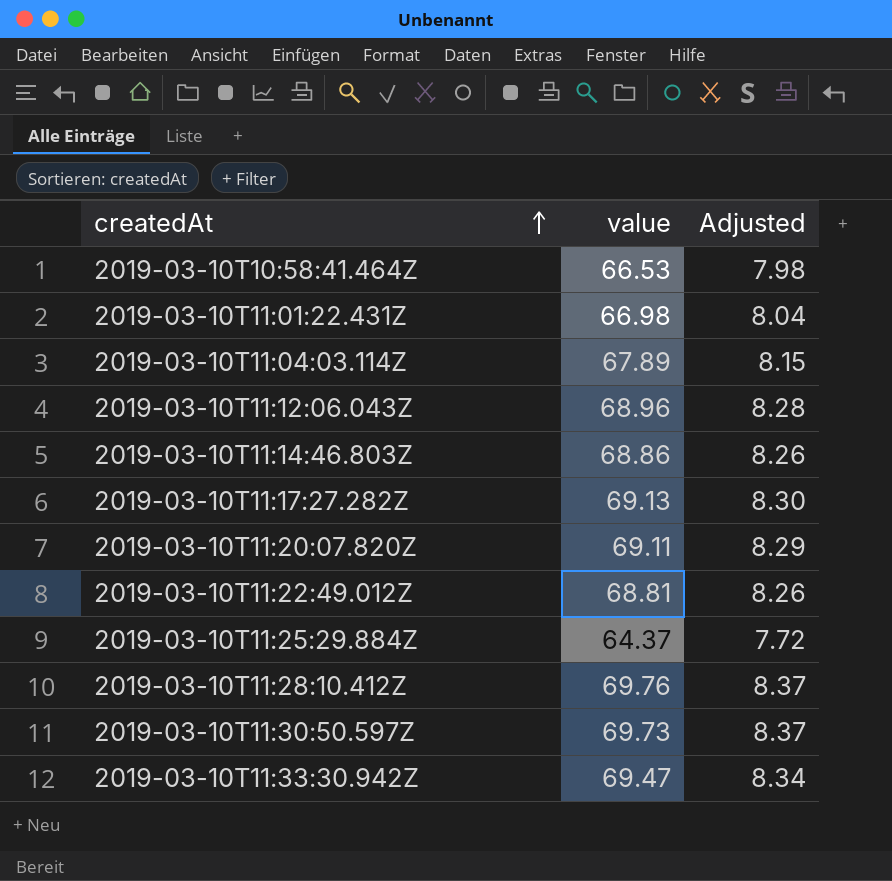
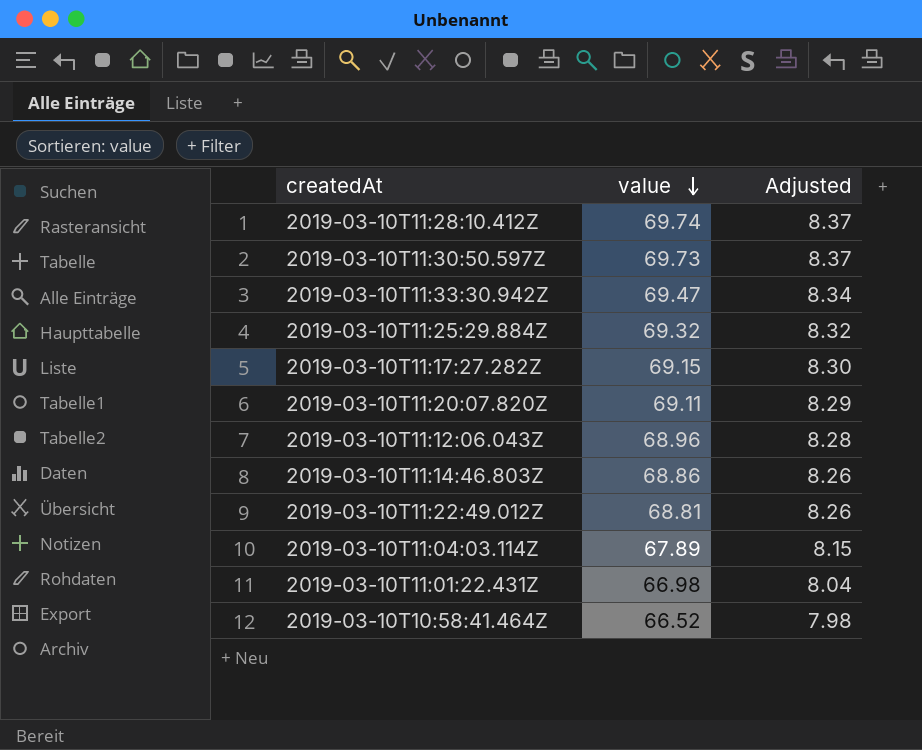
row order: createdAt ascending -> value descending
2019-03-10T11:28:10.412Z | value: 69.76 -> 69.74
2019-03-10T11:25:29.884Z | value: 64.37 -> 69.32
2019-03-10T11:25:29.884Z | Adjusted: 7.72 -> 8.32
2019-03-10T11:17:27.282Z | value: 69.13 -> 69.15
2019-03-10T10:58:41.464Z | value: 66.53 -> 66.52

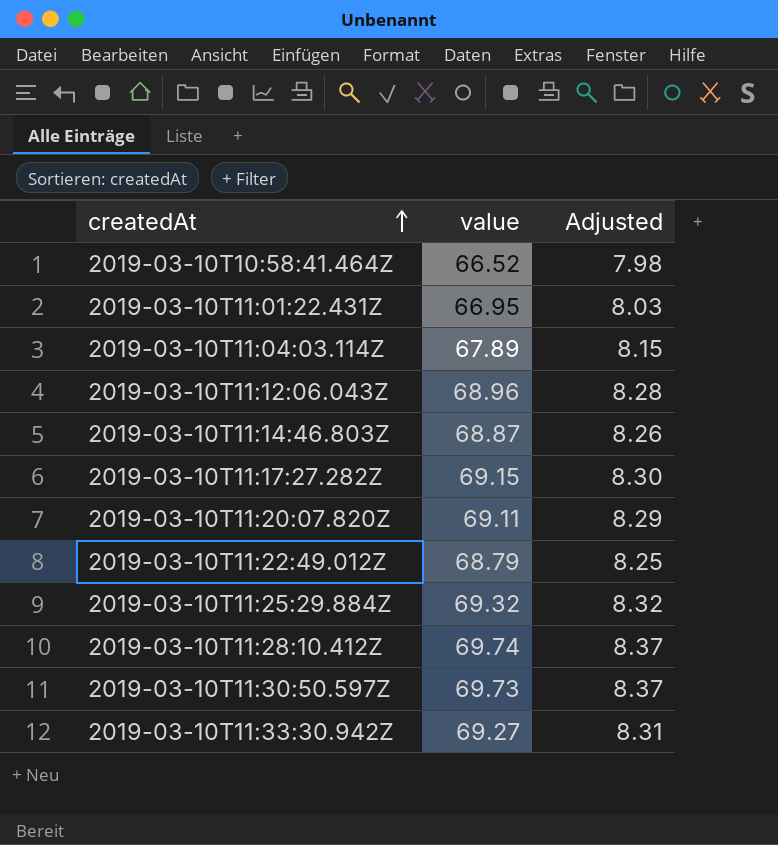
row order: value descending -> createdAt ascending
2019-03-10T11:01:22.431Z | value: 66.98 -> 66.95
2019-03-10T11:01:22.431Z | Adjusted: 8.04 -> 8.03
2019-03-10T11:14:46.803Z | value: 68.86 -> 68.87
2019-03-10T11:22:49.012Z | value: 68.81 -> 68.79
2019-03-10T11:22:49.012Z | Adjusted: 8.26 -> 8.25
2019-03-10T11:33:30.942Z | value: 69.47 -> 69.27
2019-03-10T11:33:30.942Z | Adjusted: 8.34 -> 8.31

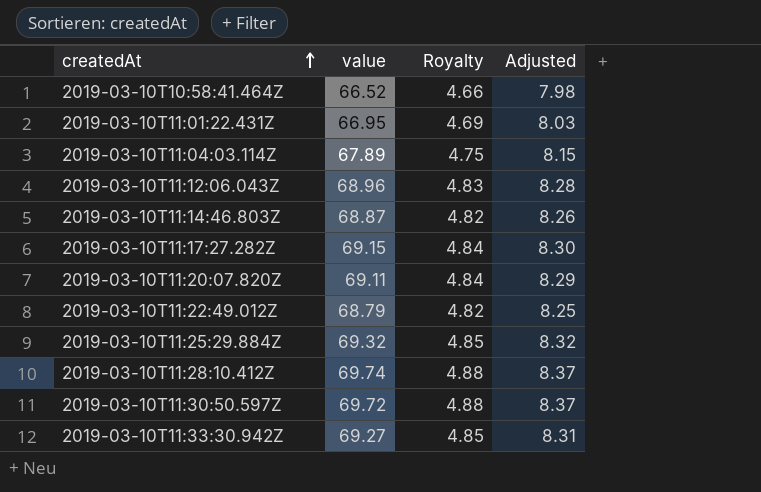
column Royalty | formula: none -> [value] * 0.07
2019-03-10T11:30:50.597Z | value: 69.73 -> 69.72

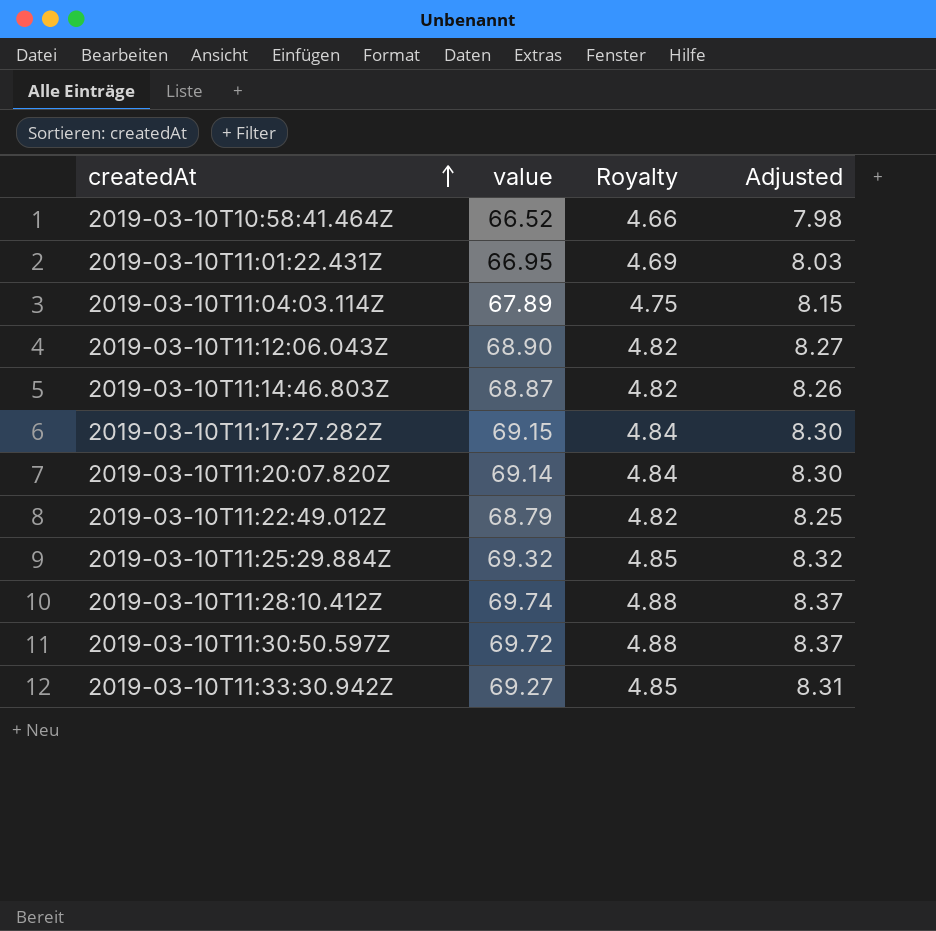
2019-03-10T11:12:06.043Z | value: 68.96 -> 68.90
2019-03-10T11:12:06.043Z | Royalty: 4.83 -> 4.82
2019-03-10T11:12:06.043Z | Adjusted: 8.28 -> 8.27
2019-03-10T11:20:07.820Z | value: 69.11 -> 69.14
2019-03-10T11:20:07.820Z | Adjusted: 8.29 -> 8.30

